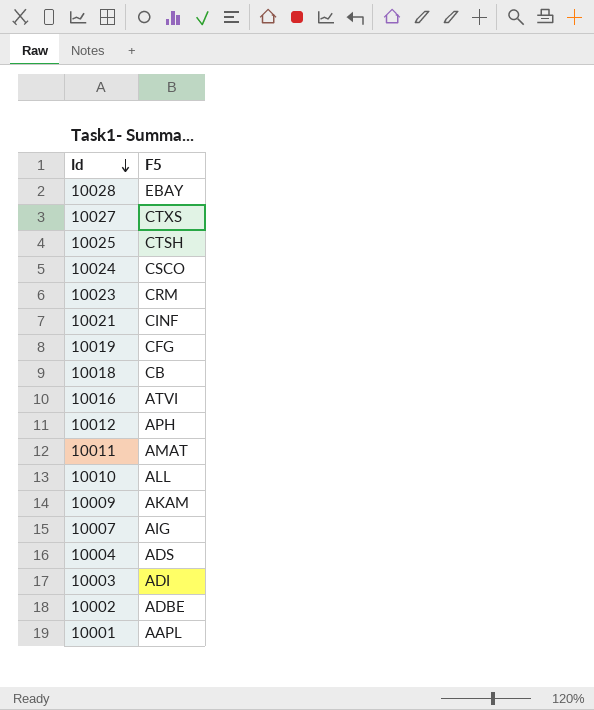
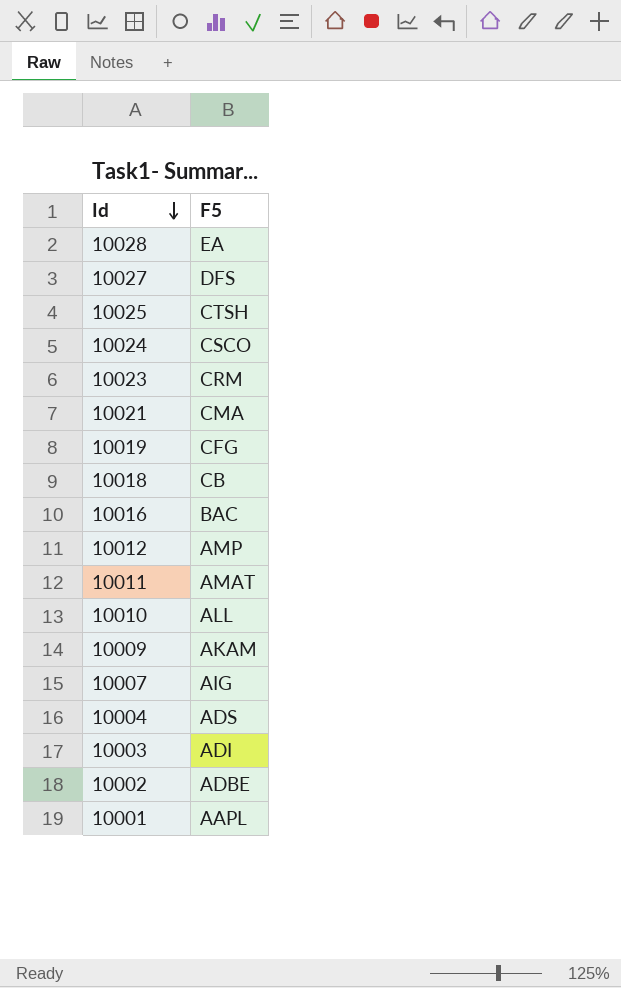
10028 | F5: EBAY -> EA
10027 | F5: CTXS -> DFS
10021 | F5: CINF -> CMA
10016 | F5: ATVI -> BAC
10012 | F5: APH -> AMP

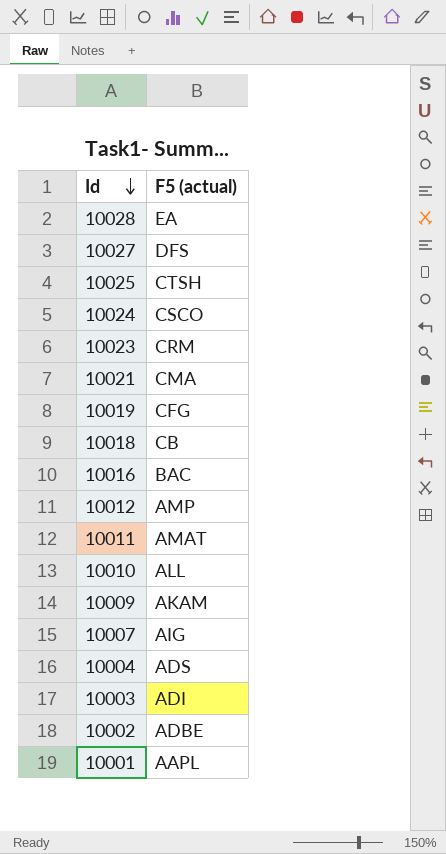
column name: F5 -> F5 (actual)

